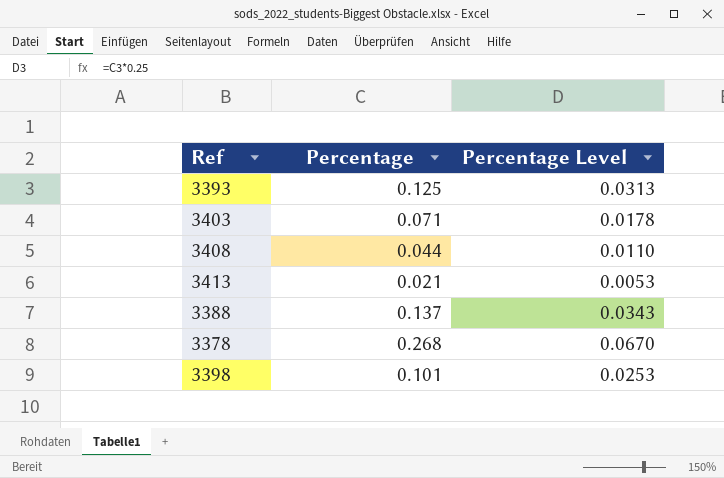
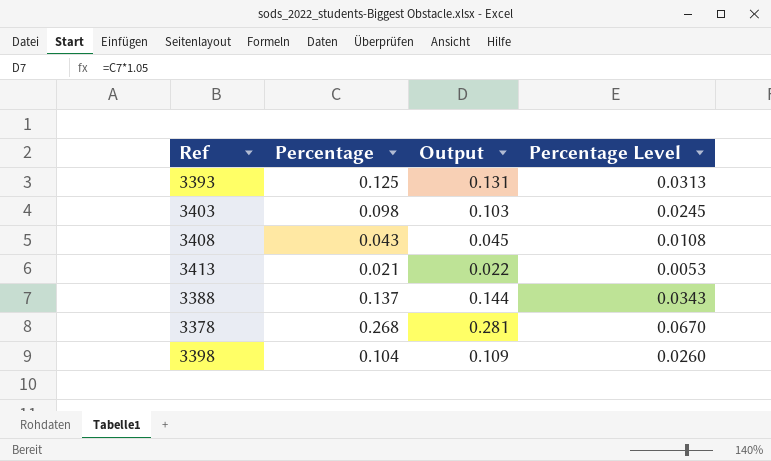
column Output | formula: none -> [Percentage] * 1.05
3403 | Percentage: 0.071 -> 0.098
3403 | Percentage Level: 0.0178 -> 0.0245
3408 | Percentage: 0.044 -> 0.043
3408 | Percentage Level: 0.0110 -> 0.0108
3398 | Percentage: 0.101 -> 0.104
3398 | Percentage Level: 0.0253 -> 0.0260

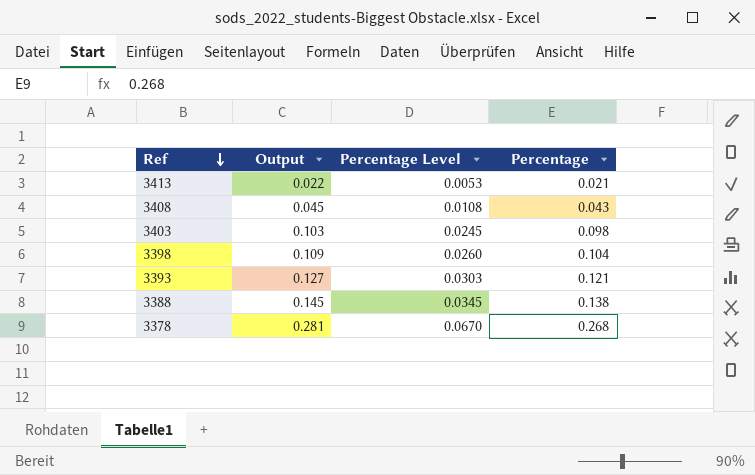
row order: none -> Ref descending
column Percentage | position: 2 -> 4
3393 | Output: 0.131 -> 0.127
3393 | Percentage Level: 0.0313 -> 0.0303
3393 | Percentage: 0.125 -> 0.121
3388 | Output: 0.144 -> 0.145
3388 | Percentage Level: 0.0343 -> 0.0345
3388 | Percentage: 0.137 -> 0.138

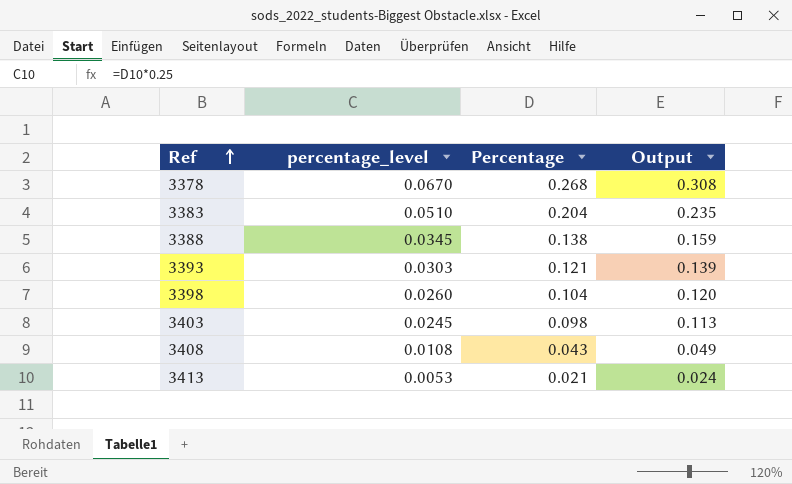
row order: Ref descending -> Ref ascending
column name: Percentage Level -> percentage_level
column Output | formula: [Percentage] * 1.05 -> [Percentage] * 1.15
column Output | position: 2 -> 4
row 3383: none -> 0.0510 | 0.204 | 0.235

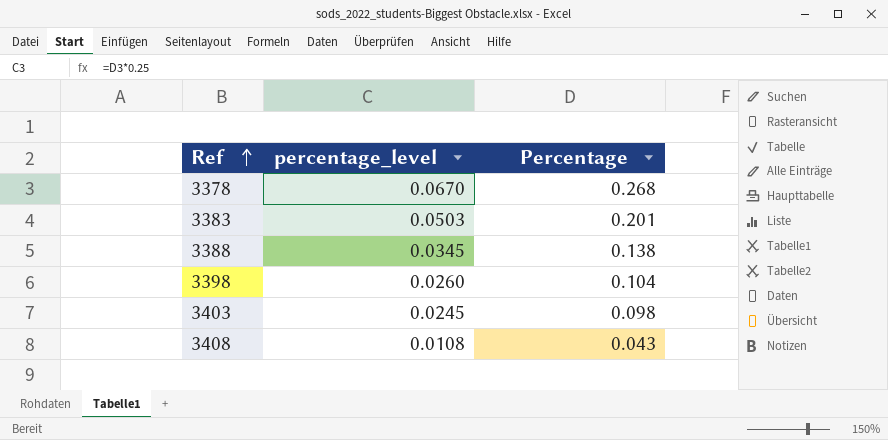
column Output | formula: [Percentage] * 1.15 -> none
row 3393: 0.0303 | 0.121 | 0.139 -> none
row 3413: 0.0053 | 0.021 | 0.024 -> none
3383 | percentage_level: 0.0510 -> 0.0503
3383 | Percentage: 0.204 -> 0.201

